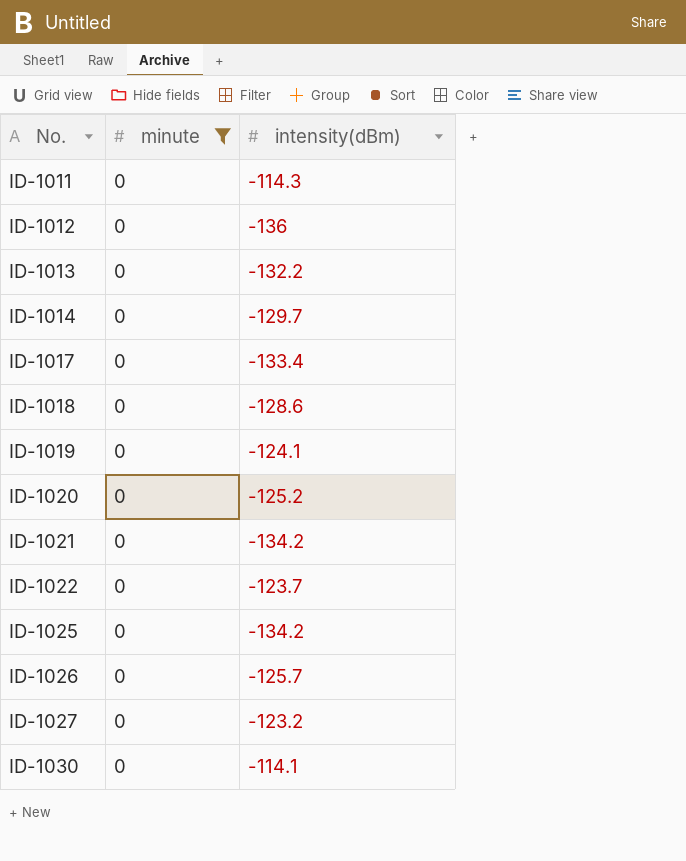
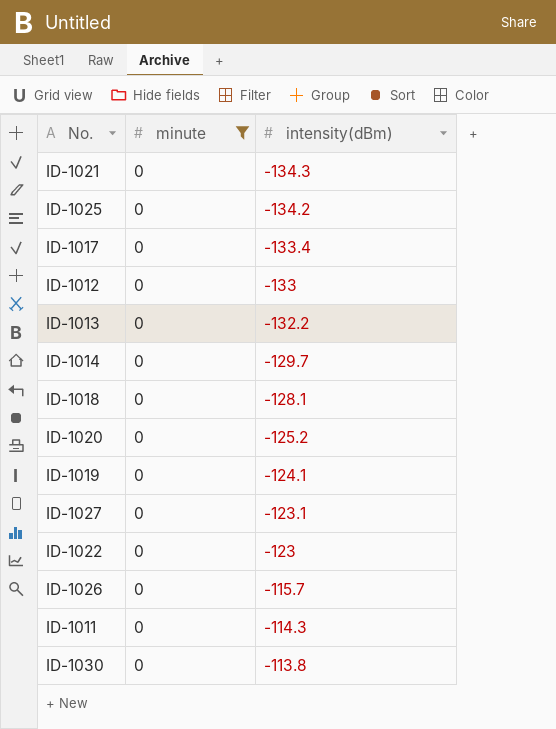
row order: No. ascending -> intensity(dBm) ascending
ID-1021 | intensity(dBm): -134.2 -> -134.3
ID-1012 | intensity(dBm): -136 -> -133
ID-1018 | intensity(dBm): -128.6 -> -128.1
ID-1027 | intensity(dBm): -123.2 -> -123.1
ID-1022 | intensity(dBm): -123.7 -> -123
ID-1026 | intensity(dBm): -125.7 -> -115.7
ID-1030 | intensity(dBm): -114.1 -> -113.8

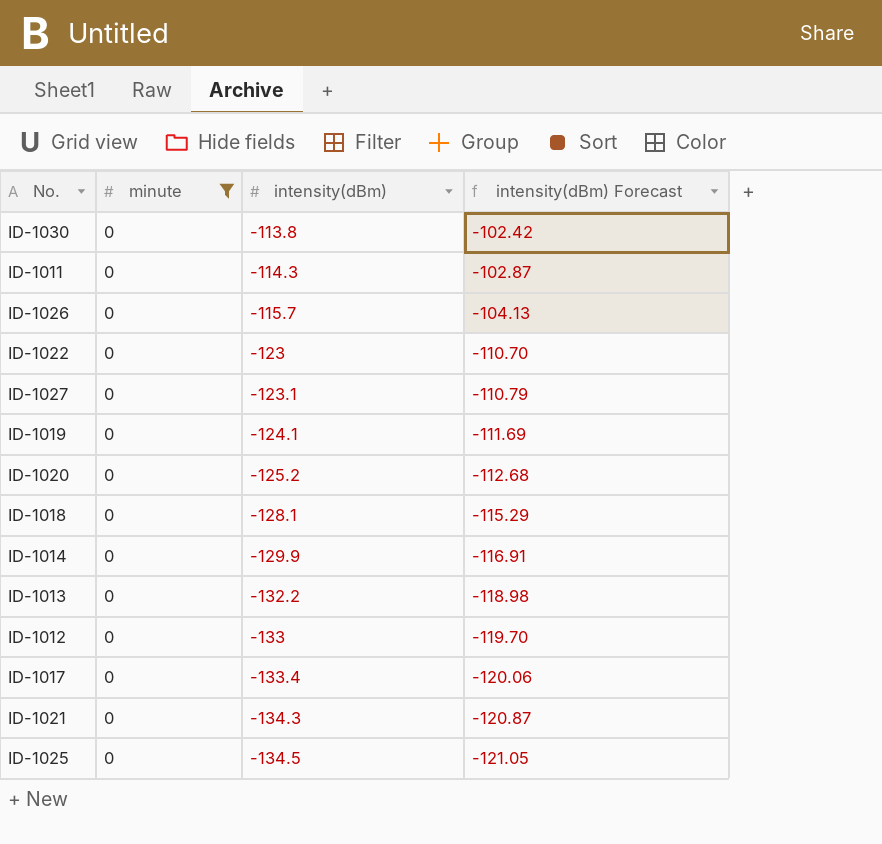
row order: intensity(dBm) ascending -> intensity(dBm) descending
column intensity(dBm) Forecast | formula: none -> [intensity(dBm)] * 0.9
ID-1014 | intensity(dBm): -129.7 -> -129.9
ID-1025 | intensity(dBm): -134.2 -> -134.5

